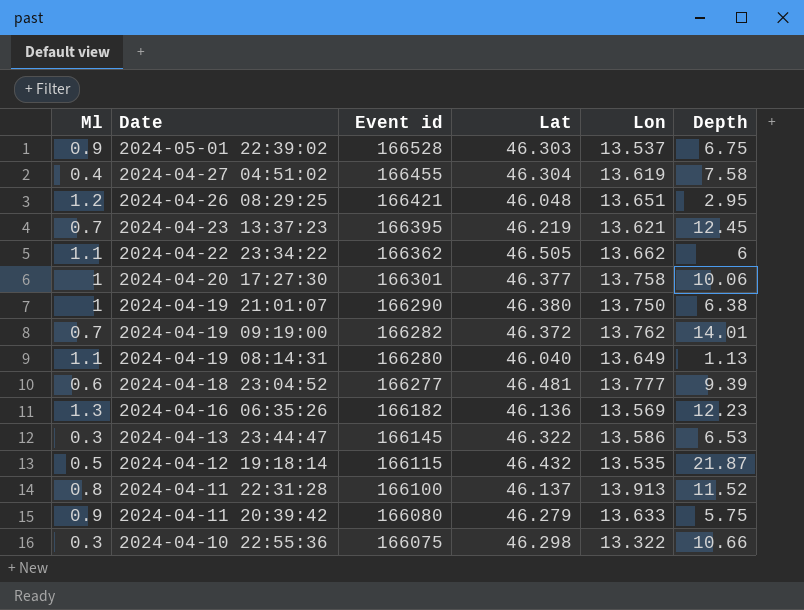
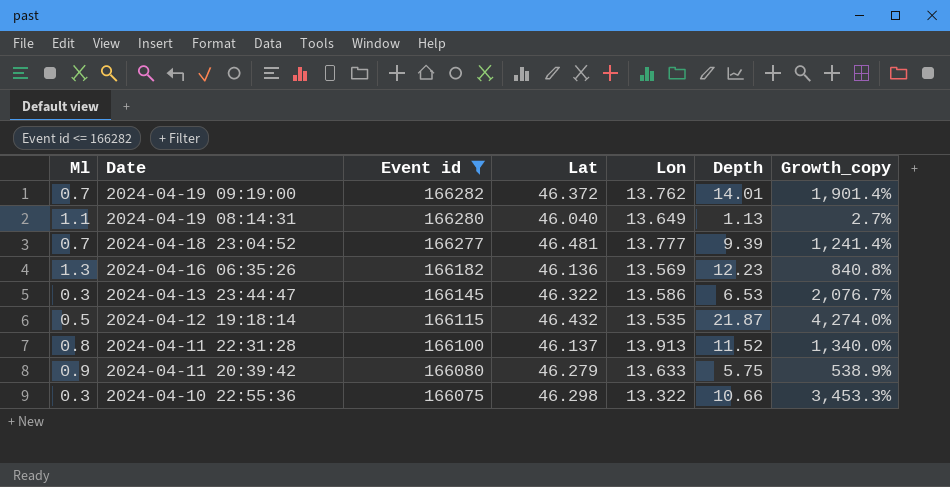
filter: none -> Event id <= 166282
column Growth_copy | formula: none -> ([Depth] - [Ml]) / [Ml]
2024-04-18 23:04:52 | Ml: 0.6 -> 0.7

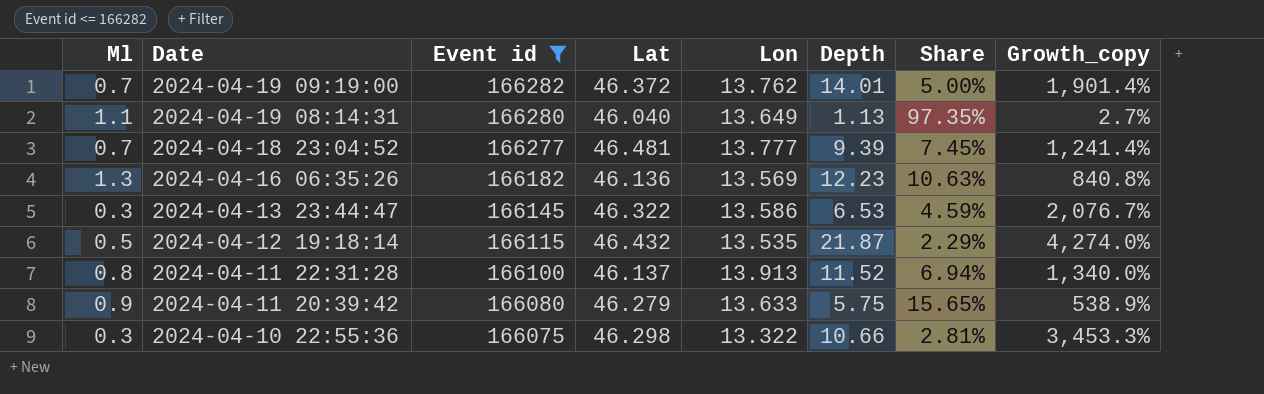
column Share | formula: none -> [Ml] / [Depth]

